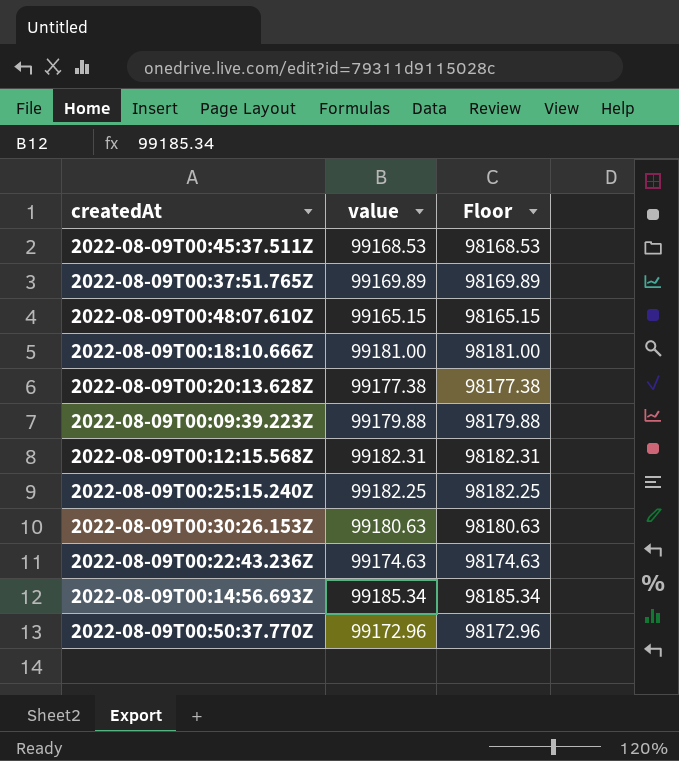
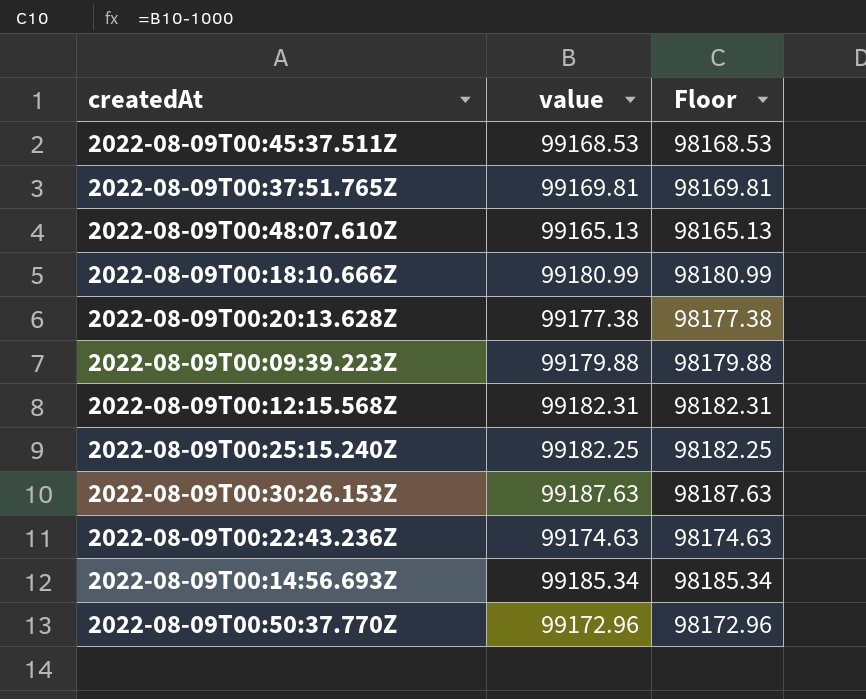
2022-08-09T00:37:51.765Z | value: 99169.89 -> 99169.81
2022-08-09T00:37:51.765Z | Floor: 98169.89 -> 98169.81
2022-08-09T00:48:07.610Z | value: 99165.15 -> 99165.13
2022-08-09T00:48:07.610Z | Floor: 98165.15 -> 98165.13
2022-08-09T00:18:10.666Z | value: 99181.00 -> 99180.99
2022-08-09T00:18:10.666Z | Floor: 98181.00 -> 98180.99
2022-08-09T00:30:26.153Z | value: 99180.63 -> 99187.63
2022-08-09T00:30:26.153Z | Floor: 98180.63 -> 98187.63

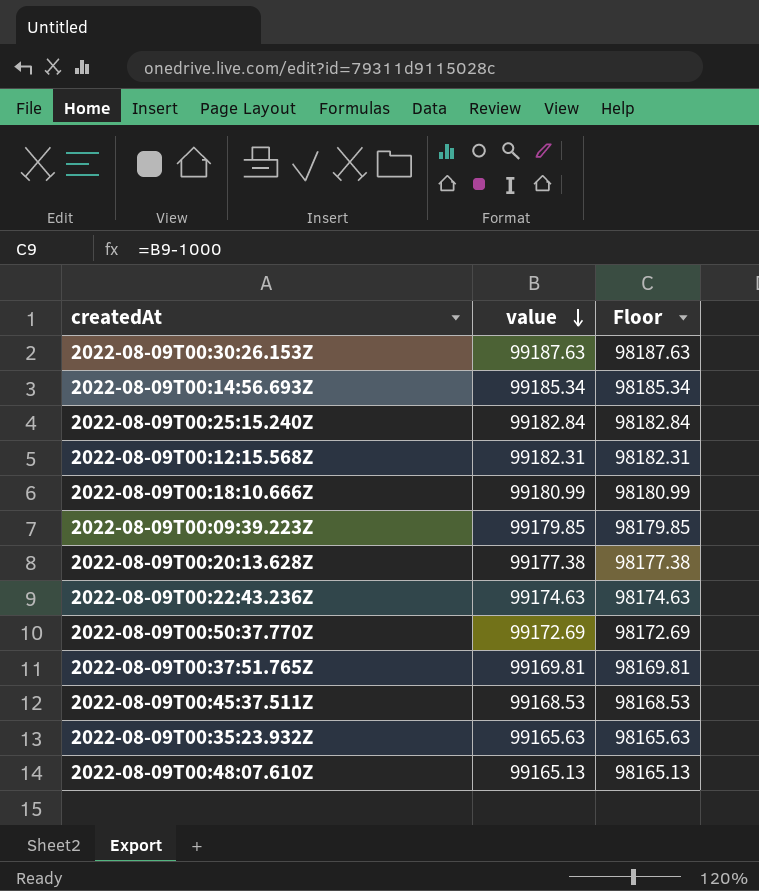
row order: none -> value descending
2022-08-09T00:25:15.240Z | value: 99182.25 -> 99182.84
2022-08-09T00:25:15.240Z | Floor: 98182.25 -> 98182.84
2022-08-09T00:09:39.223Z | value: 99179.88 -> 99179.85
2022-08-09T00:09:39.223Z | Floor: 98179.88 -> 98179.85
2022-08-09T00:50:37.770Z | value: 99172.96 -> 99172.69
2022-08-09T00:50:37.770Z | Floor: 98172.96 -> 98172.69
row 2022-08-09T00:35:23.932Z: none -> 99165.63 | 98165.63

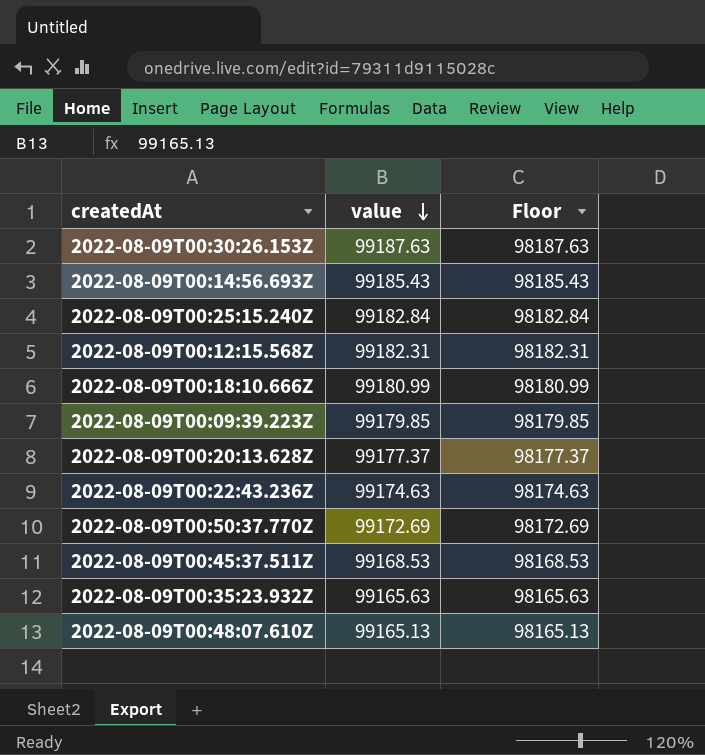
row 2022-08-09T00:37:51.765Z: 99169.81 | 98169.81 -> none
2022-08-09T00:14:56.693Z | value: 99185.34 -> 99185.43
2022-08-09T00:14:56.693Z | Floor: 98185.34 -> 98185.43
2022-08-09T00:20:13.628Z | value: 99177.38 -> 99177.37
2022-08-09T00:20:13.628Z | Floor: 98177.38 -> 98177.37

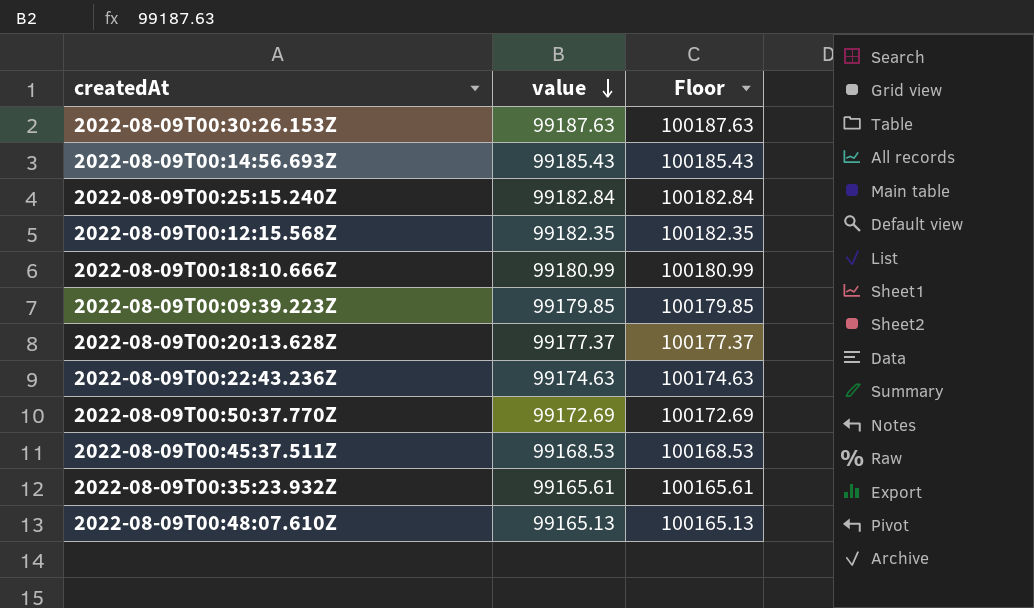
column Floor | formula: [value] - 1000 -> [value] + 1000
2022-08-09T00:12:15.568Z | value: 99182.31 -> 99182.35
2022-08-09T00:35:23.932Z | value: 99165.63 -> 99165.61

